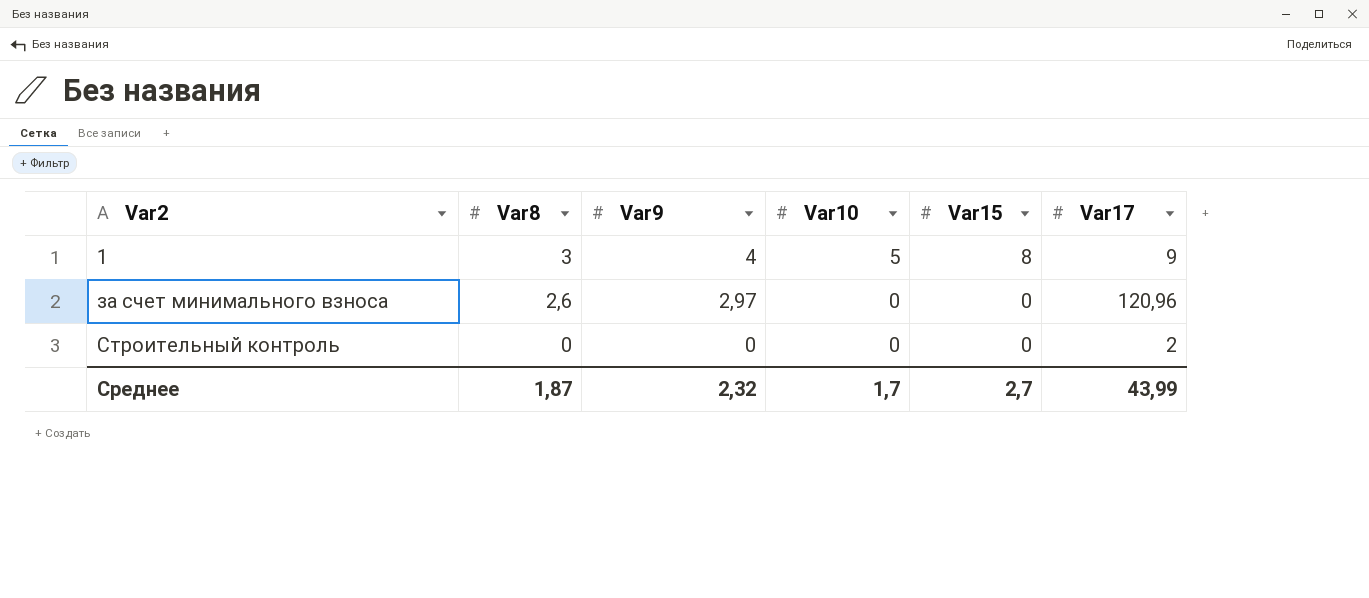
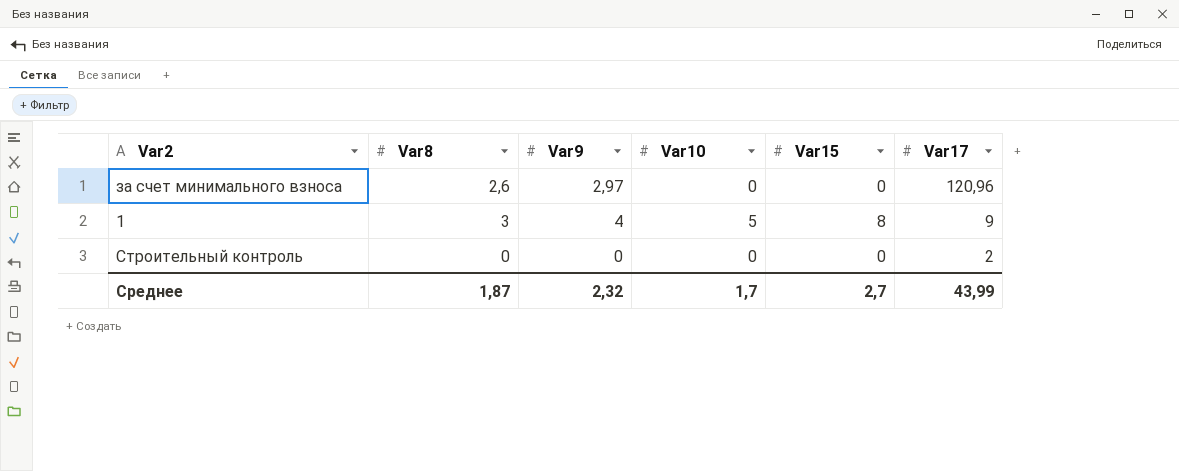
row order: Var2 ascending -> Var17 descending

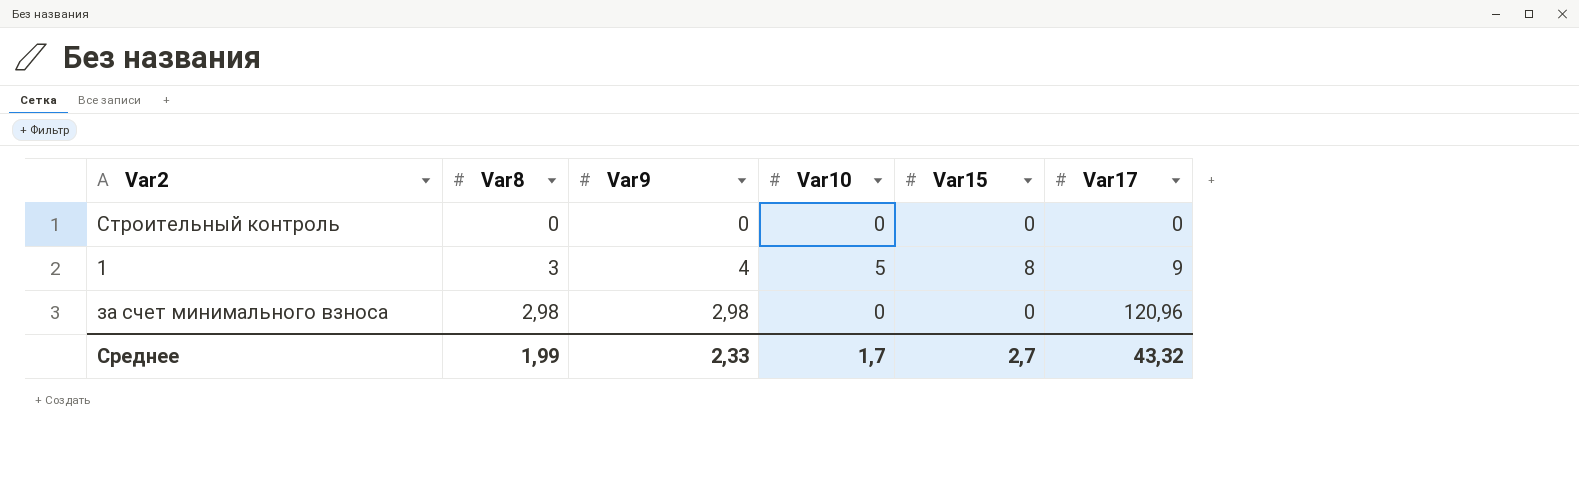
row order: Var17 descending -> Var17 ascending
Строительный контроль | Var17: 2 -> 0
за счет минимального взноса | Var8: 2,6 -> 2,98
за счет минимального взноса | Var9: 2,97 -> 2,98
Среднее | Var8: 1,87 -> 1,99
Среднее | Var9: 2,32 -> 2,33
Среднее | Var17: 43,99 -> 43,32

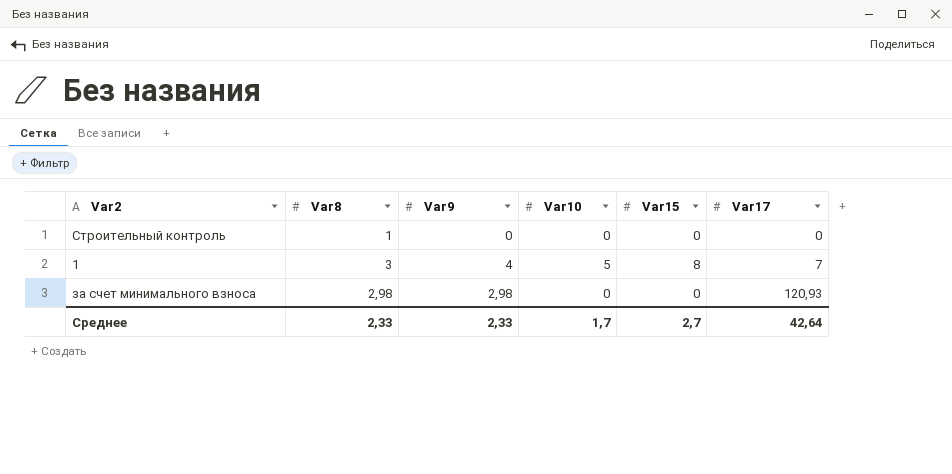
Строительный контроль | Var8: 0 -> 1
1 | Var17: 9 -> 7
за счет минимального взноса | Var17: 120,96 -> 120,93
Среднее | Var8: 1,99 -> 2,33
Среднее | Var17: 43,32 -> 42,64

